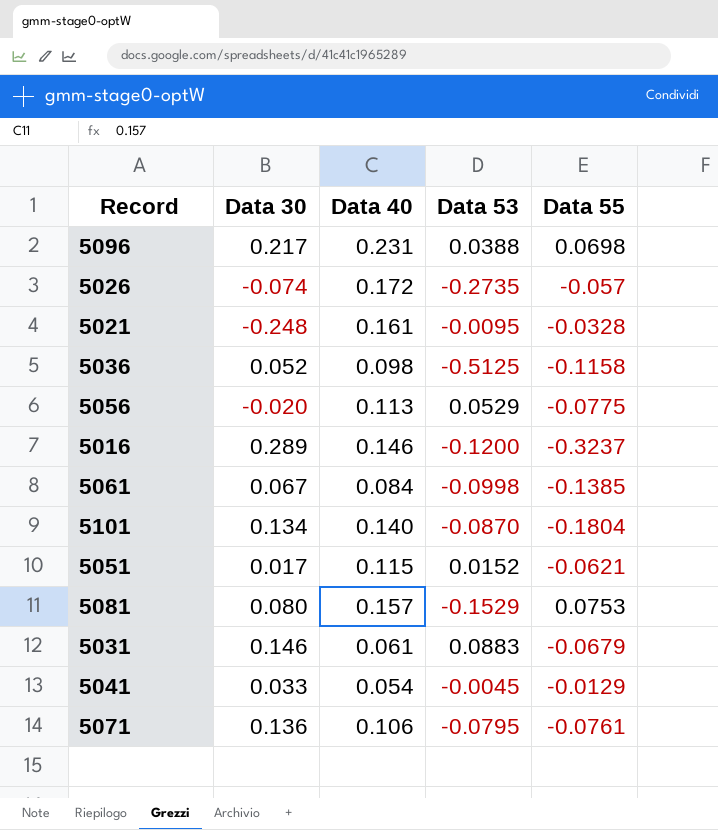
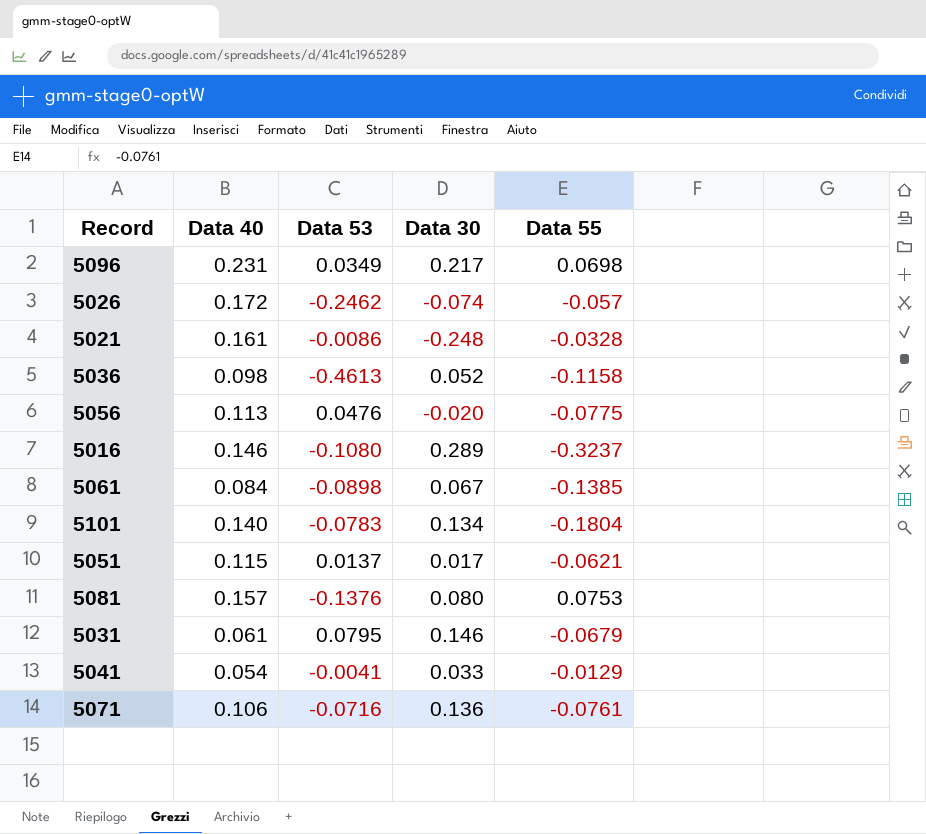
column Data 30 | position: 2 -> 4
5096 | Data 53: 0.0388 -> 0.0349
5026 | Data 53: -0.2735 -> -0.2462
5021 | Data 53: -0.0095 -> -0.0086
5036 | Data 53: -0.5125 -> -0.4613
5056 | Data 53: 0.0529 -> 0.0476
5016 | Data 53: -0.1200 -> -0.1080
5061 | Data 53: -0.0998 -> -0.0898
5101 | Data 53: -0.0870 -> -0.0783
5051 | Data 53: 0.0152 -> 0.0137
5081 | Data 53: -0.1529 -> -0.1376
5031 | Data 53: 0.0883 -> 0.0795
5041 | Data 53: -0.0045 -> -0.0041
5071 | Data 53: -0.0795 -> -0.0716

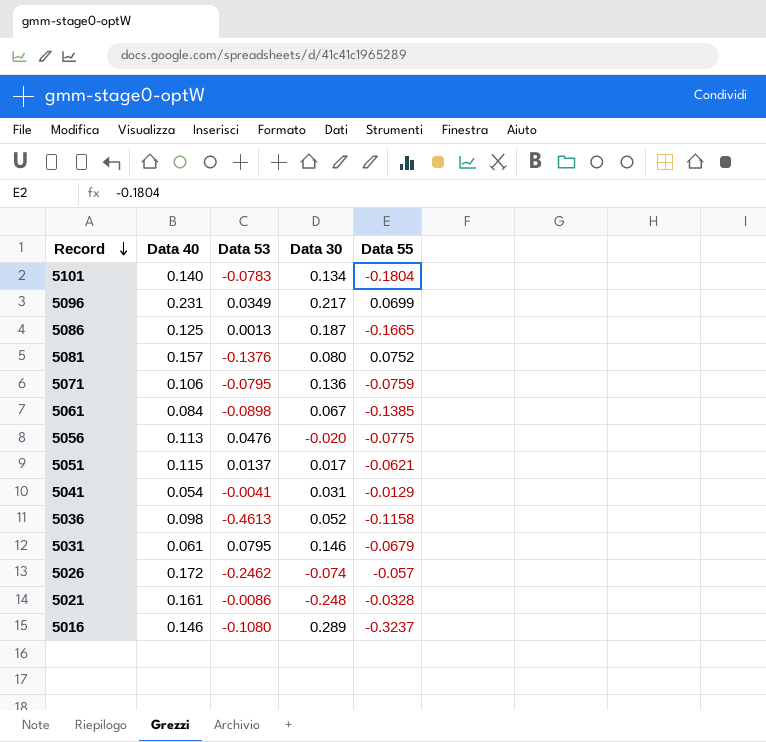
row order: none -> Record descending
5096 | Data 55: 0.0698 -> 0.0699
row 5086: none -> 0.125 | 0.0013 | 0.187 | -0.1665
5081 | Data 55: 0.0753 -> 0.0752
5071 | Data 53: -0.0716 -> -0.0795
5071 | Data 55: -0.0761 -> -0.0759
5041 | Data 30: 0.033 -> 0.031

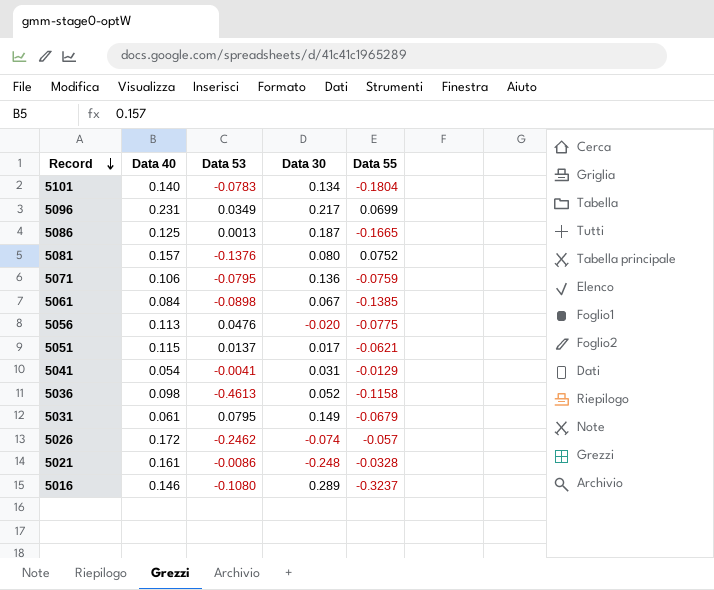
5031 | Data 30: 0.146 -> 0.149

